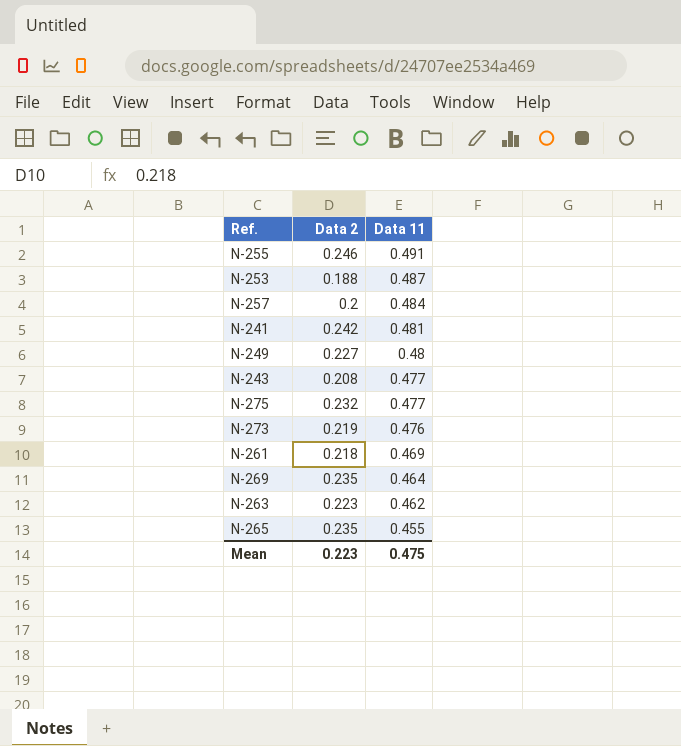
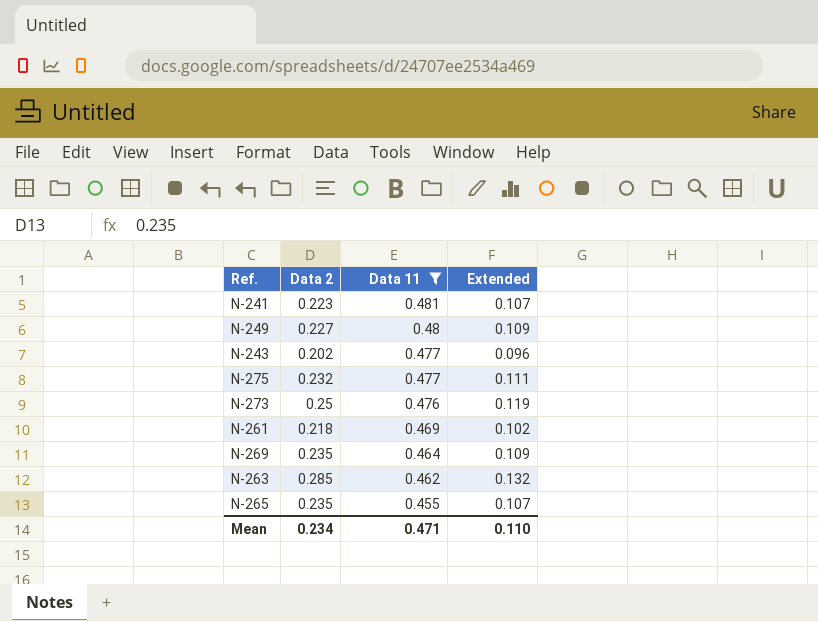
filter: none -> Data 11 <= 0.481
column Extended | formula: none -> [Data 2] * [Data 11]
N-241 | Data 2: 0.242 -> 0.223
N-243 | Data 2: 0.208 -> 0.202
N-273 | Data 2: 0.219 -> 0.25
N-263 | Data 2: 0.223 -> 0.285
Mean | Data 2: 0.223 -> 0.234
Mean | Data 11: 0.475 -> 0.471

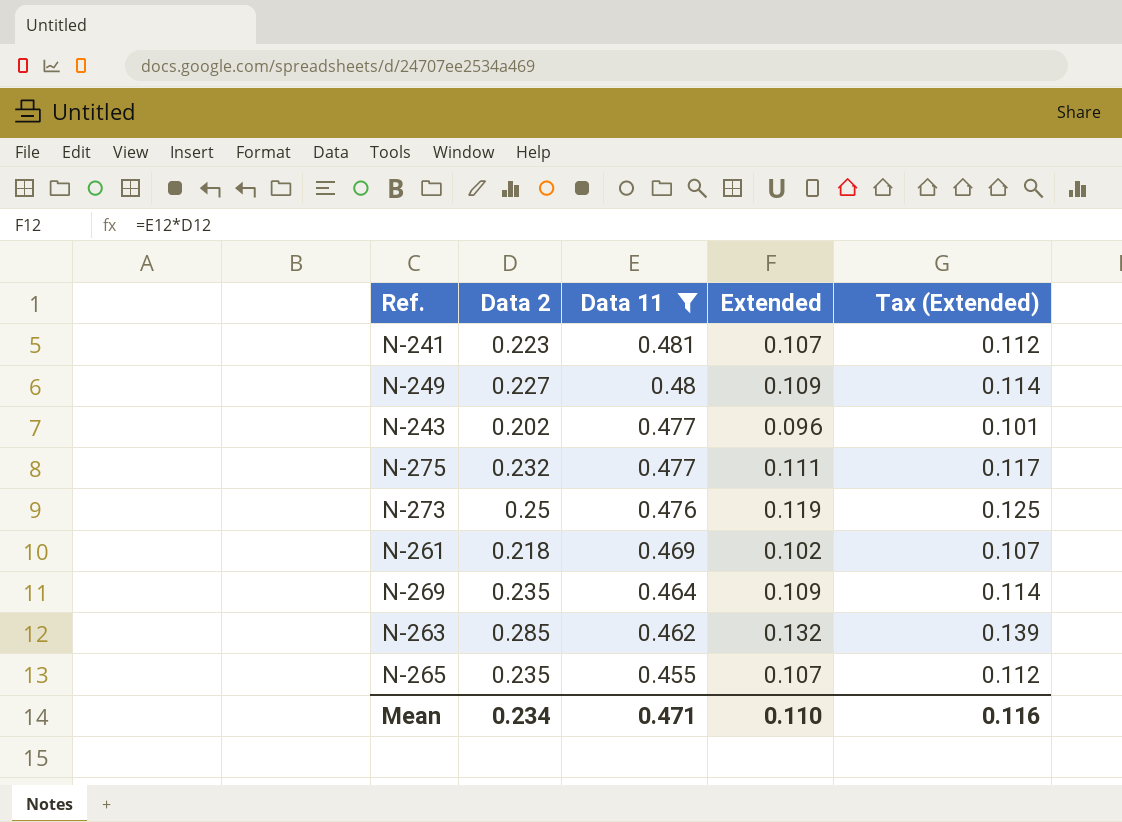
column Tax (Extended) | formula: none -> [Extended] * 1.05

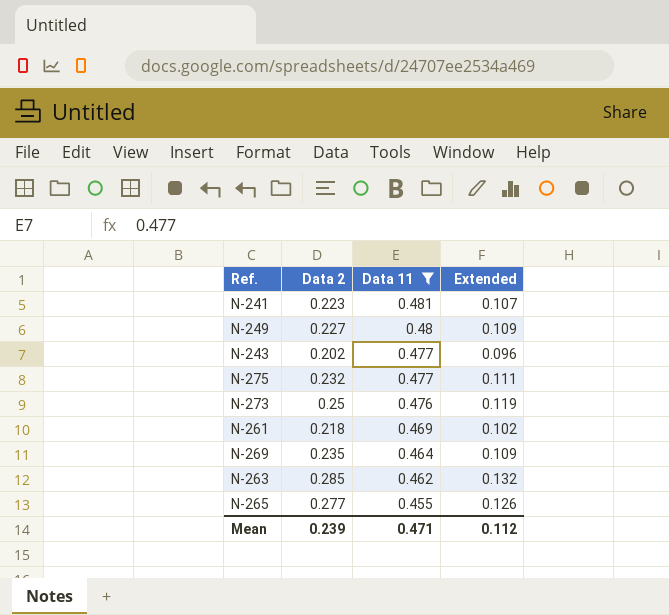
column Tax (Extended) | formula: [Extended] * 1.05 -> none
N-265 | Data 2: 0.235 -> 0.277
N-265 | Extended: 0.107 -> 0.126
Mean | Data 2: 0.234 -> 0.239
Mean | Extended: 0.110 -> 0.112

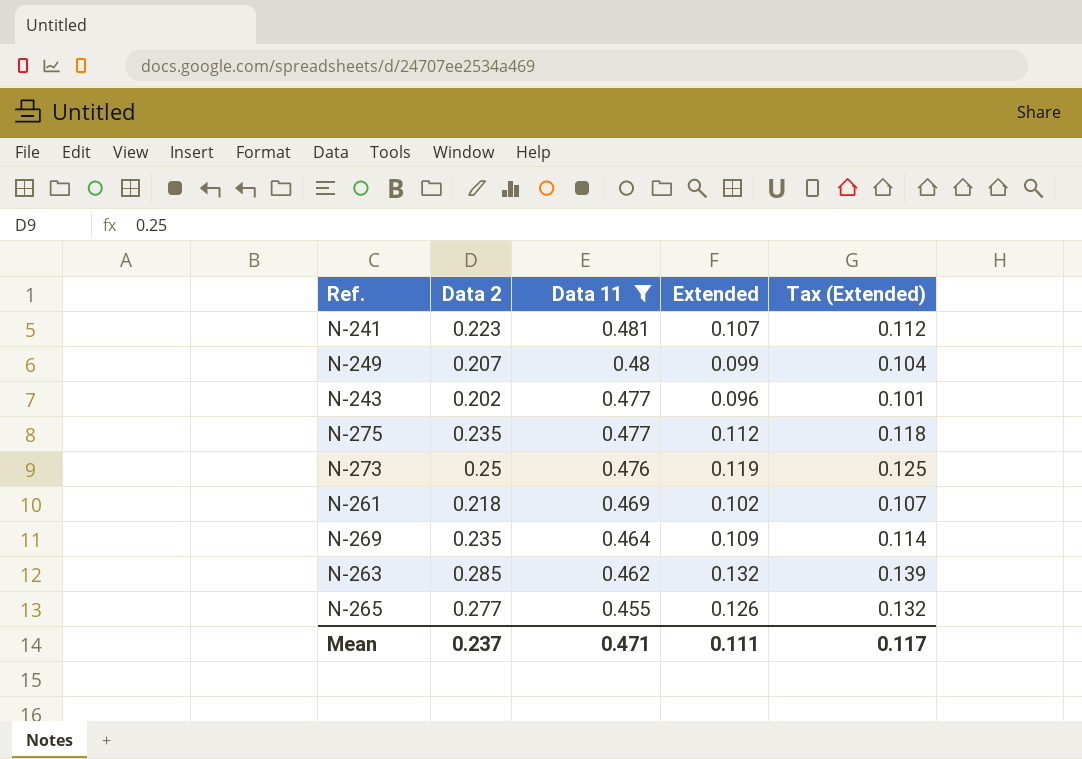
column Tax (Extended) | formula: none -> [Extended] * 1.05
N-249 | Data 2: 0.227 -> 0.207
N-249 | Extended: 0.109 -> 0.099
N-275 | Data 2: 0.232 -> 0.235
N-275 | Extended: 0.111 -> 0.112
Mean | Data 2: 0.239 -> 0.237
Mean | Extended: 0.112 -> 0.111

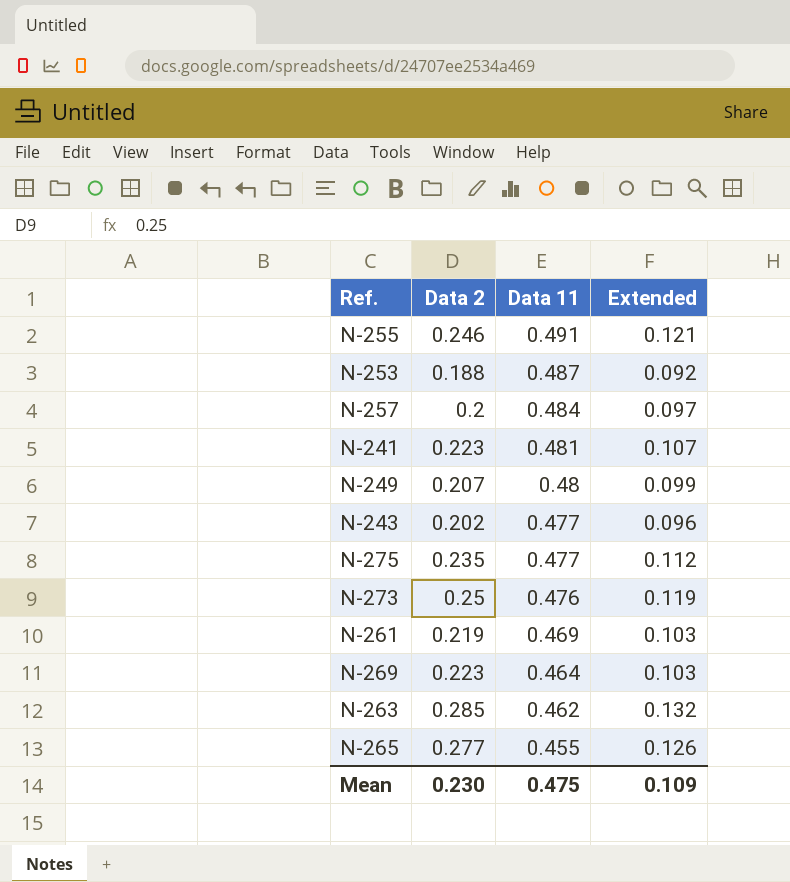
filter: Data 11 <= 0.481 -> none
column Tax (Extended) | formula: [Extended] * 1.05 -> none
N-261 | Data 2: 0.218 -> 0.219
N-261 | Extended: 0.102 -> 0.103
N-269 | Data 2: 0.235 -> 0.223
N-269 | Extended: 0.109 -> 0.103
Mean | Data 2: 0.237 -> 0.230
Mean | Data 11: 0.471 -> 0.475
Mean | Extended: 0.111 -> 0.109

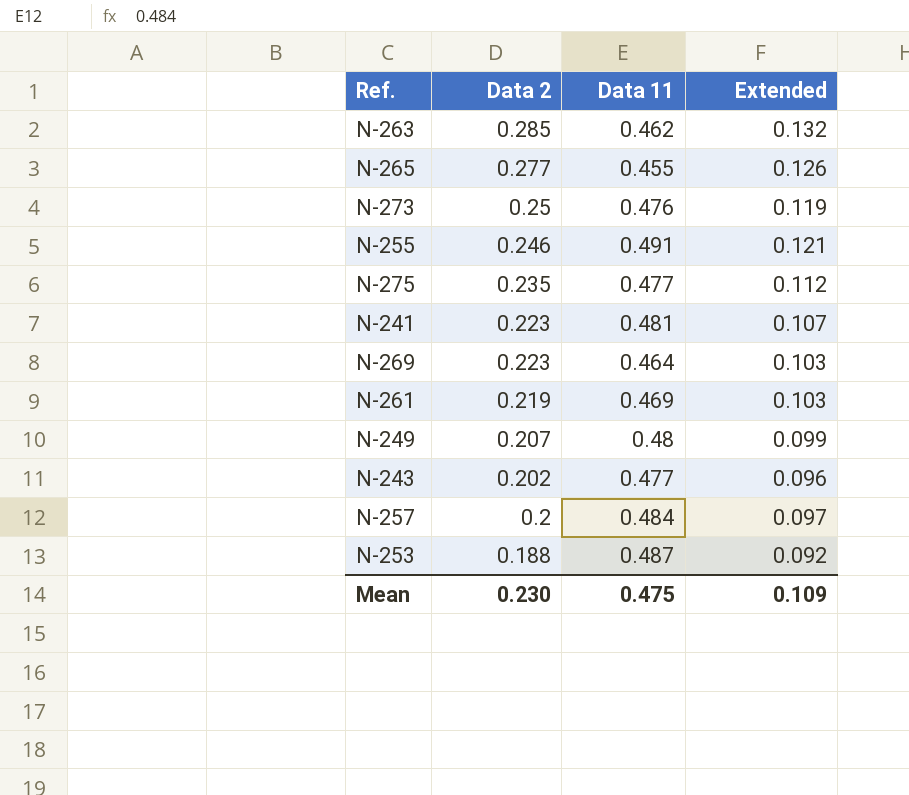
row order: Data 11 descending -> Data 2 descending

